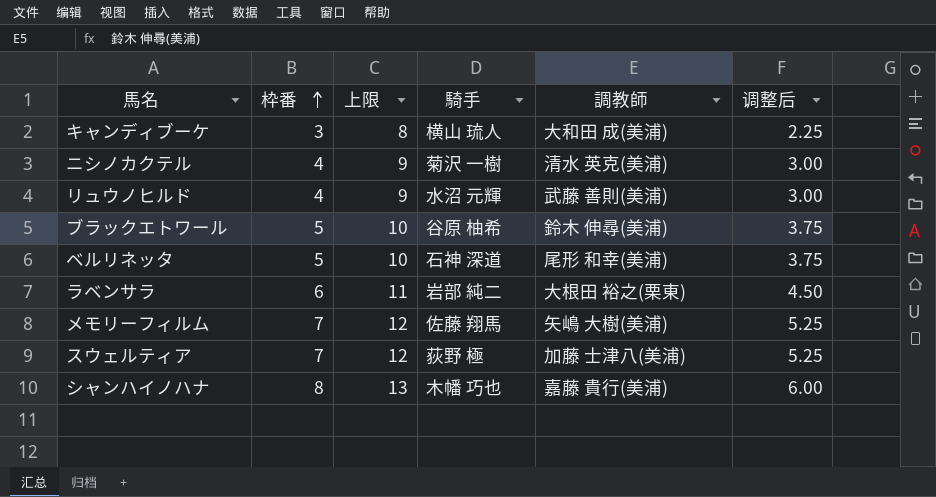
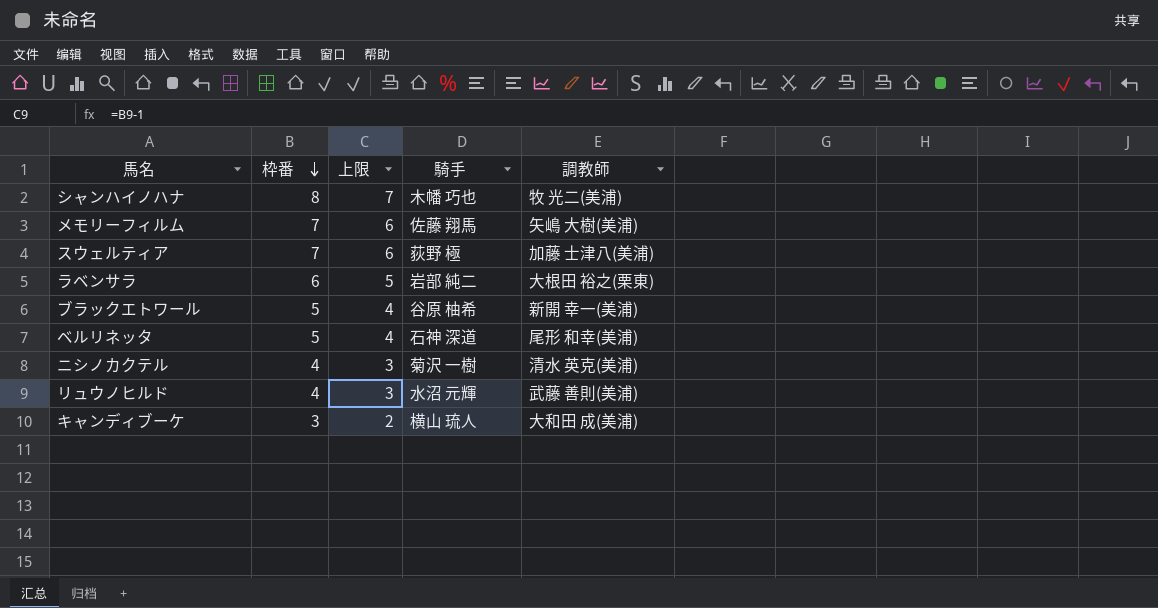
row order: 枠番 ascending -> 枠番 descending
column 调整后 | formula: [枠番] * 0.75 -> none
column 上限 | formula: [枠番] + 5 -> [枠番] - 1
シャンハイノハナ | 調教師: 嘉藤 貴行(美浦) -> 牧 光二(美浦)
ブラックエトワール | 調教師: 鈴木 伸尋(美浦) -> 新開 幸一(美浦)

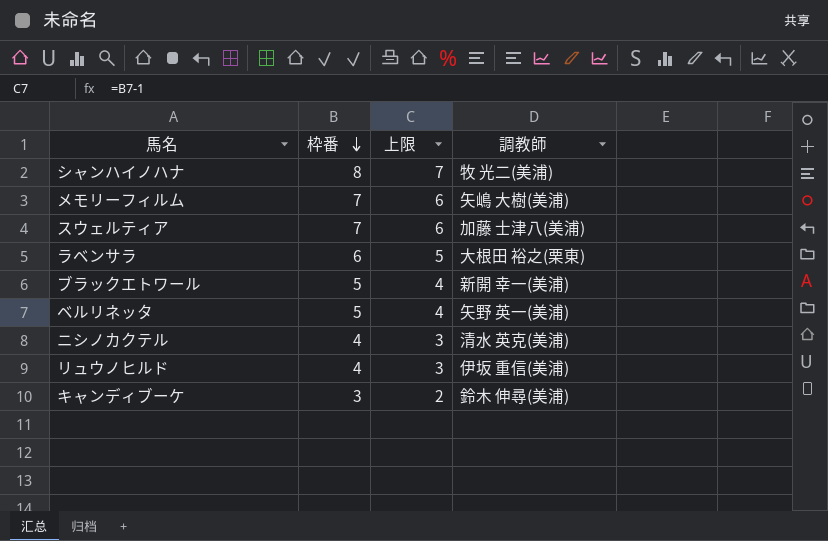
column 騎手 | position: 4 -> none
ベルリネッタ | 調教師: 尾形 和幸(美浦) -> 矢野 英一(美浦)
リュウノヒルド | 調教師: 武藤 善則(美浦) -> 伊坂 重信(美浦)
キャンディブーケ | 調教師: 大和田 成(美浦) -> 鈴木 伸尋(美浦)

